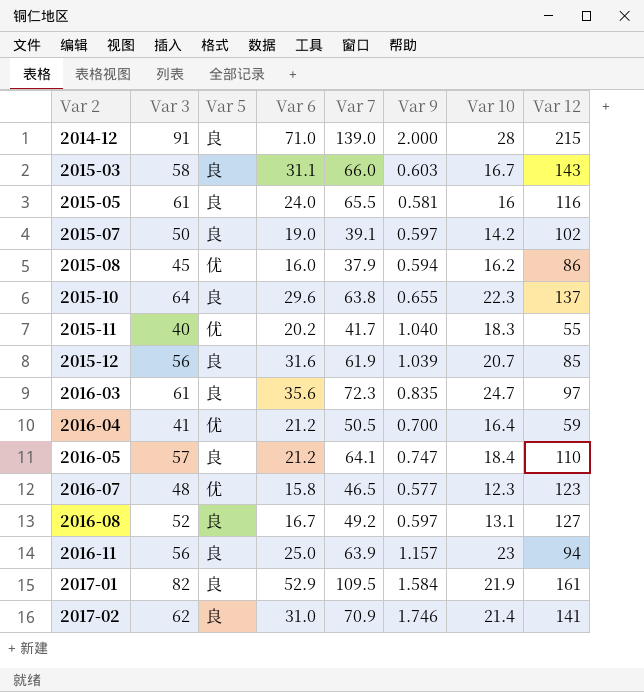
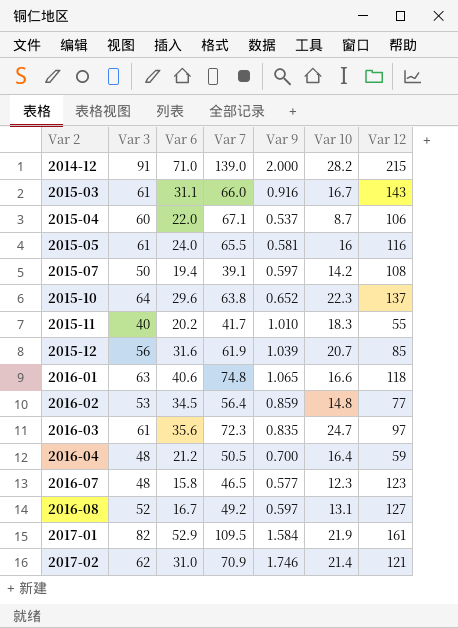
column Var 5 | position: 3 -> none
row 2015-08: 45 | 优 | 16.0 | 37.9 | 0.594 | 16.2 | 86 -> none
row 2016-05: 57 | 良 | 21.2 | 64.1 | 0.747 | 18.4 | 110 -> none
row 2016-11: 56 | 良 | 25.0 | 63.9 | 1.157 | 23 | 94 -> none
2014-12 | Var 10: 28 -> 28.2
2015-03 | Var 3: 58 -> 61
2015-03 | Var 9: 0.603 -> 0.916
row 2015-04: none -> 60 | 22.0 | 67.1 | 0.537 | 8.7 | 106
2015-07 | Var 6: 19.0 -> 19.4
2015-07 | Var 12: 102 -> 108
2015-10 | Var 9: 0.655 -> 0.652
2015-11 | Var 9: 1.040 -> 1.010
row 2016-01: none -> 63 | 40.6 | 74.8 | 1.065 | 16.6 | 118
row 2016-02: none -> 53 | 34.5 | 56.4 | 0.859 | 14.8 | 77
2016-04 | Var 3: 41 -> 48
2017-02 | Var 12: 141 -> 121

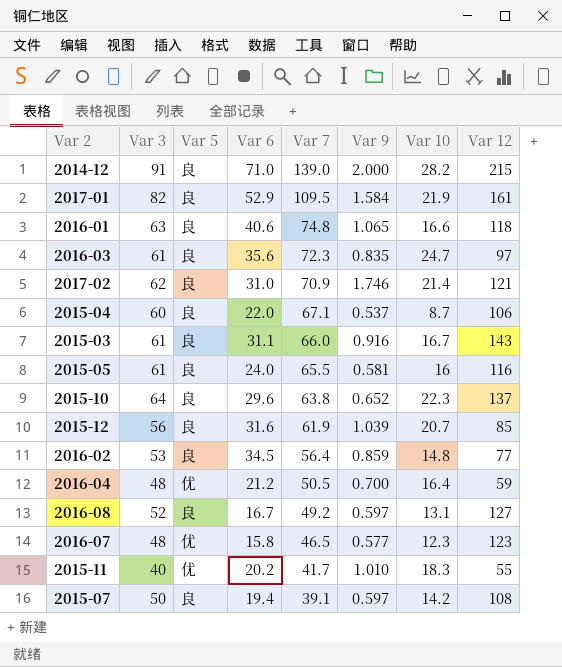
row order: Var 2 ascending -> Var 7 descending
column Var 5 | position: none -> 3

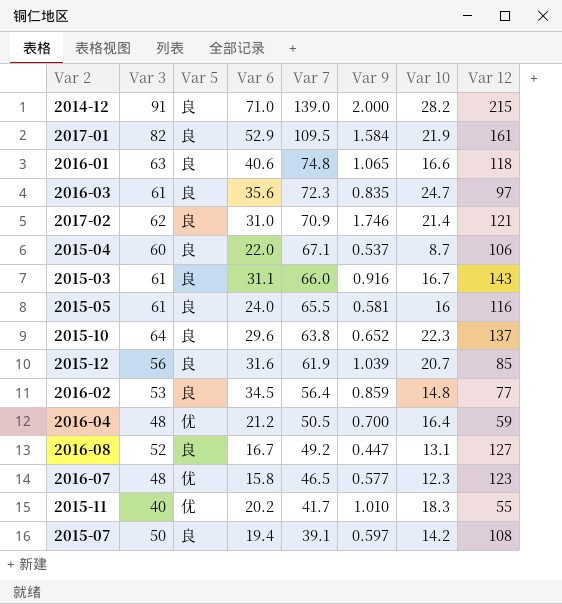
2016-08 | Var 9: 0.597 -> 0.447

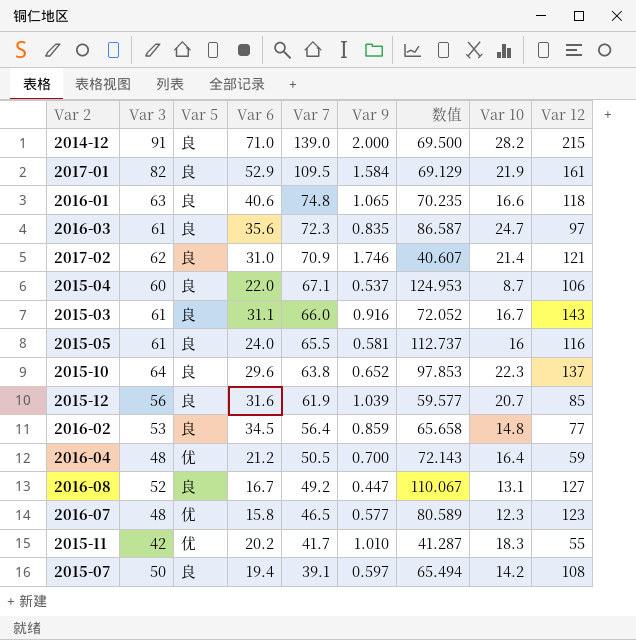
column 数值 | formula: none -> [Var 7] / [Var 9]
2015-11 | Var 3: 40 -> 42

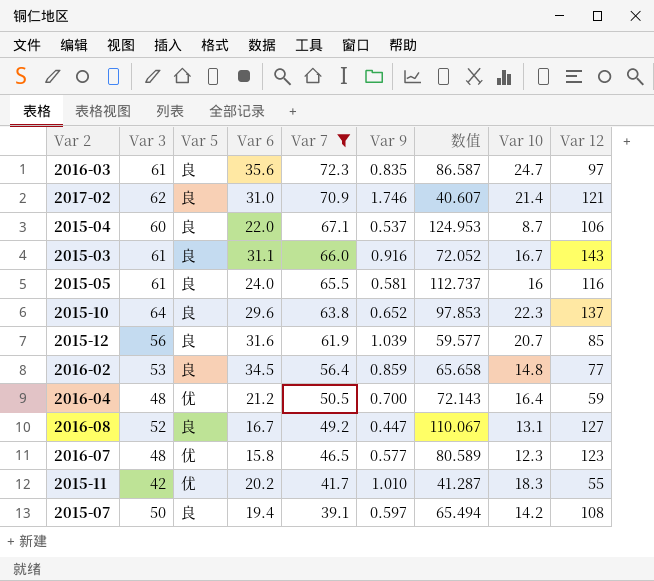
filter: none -> Var 7 <= 72.3

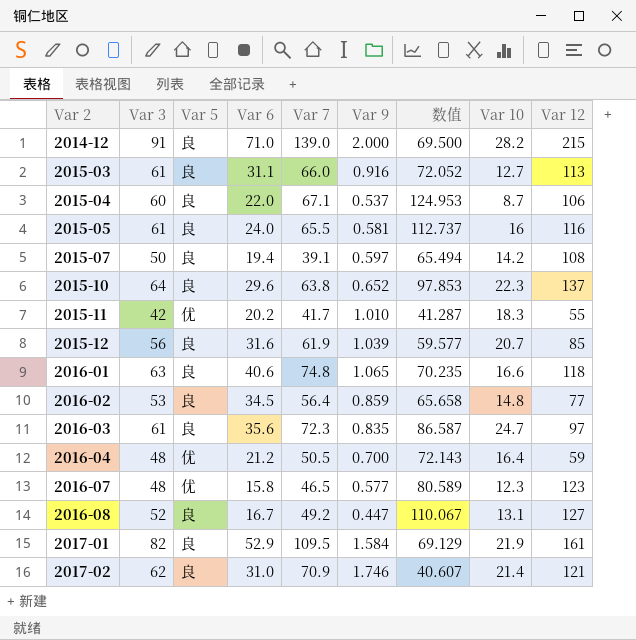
filter: Var 7 <= 72.3 -> none
row order: Var 7 descending -> Var 2 ascending
2015-03 | Var 10: 16.7 -> 12.7
2015-03 | Var 12: 143 -> 113

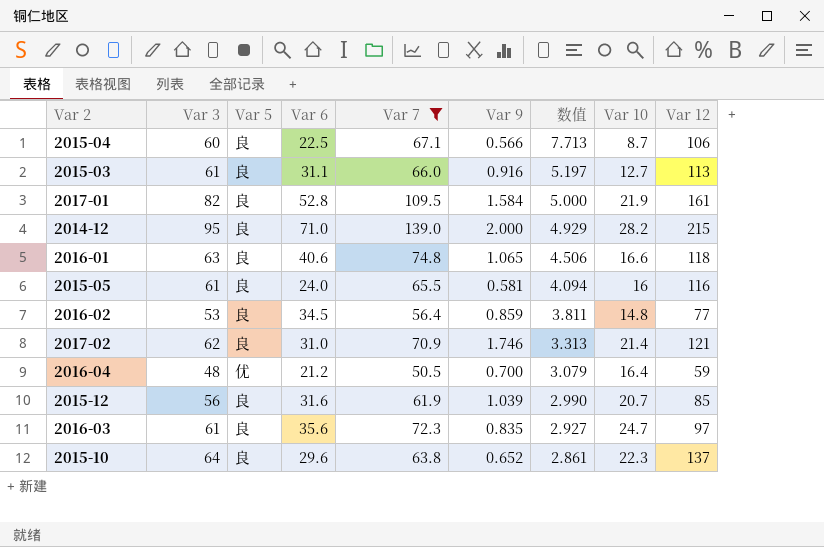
filter: none -> Var 7 >= 50.5
row order: Var 2 ascending -> 数值 descending
column 数值 | formula: [Var 7] / [Var 9] -> [Var 7] / [Var 10]
2015-04 | Var 6: 22.0 -> 22.5
2015-04 | Var 9: 0.537 -> 0.566
2017-01 | Var 6: 52.9 -> 52.8
2014-12 | Var 3: 91 -> 95

